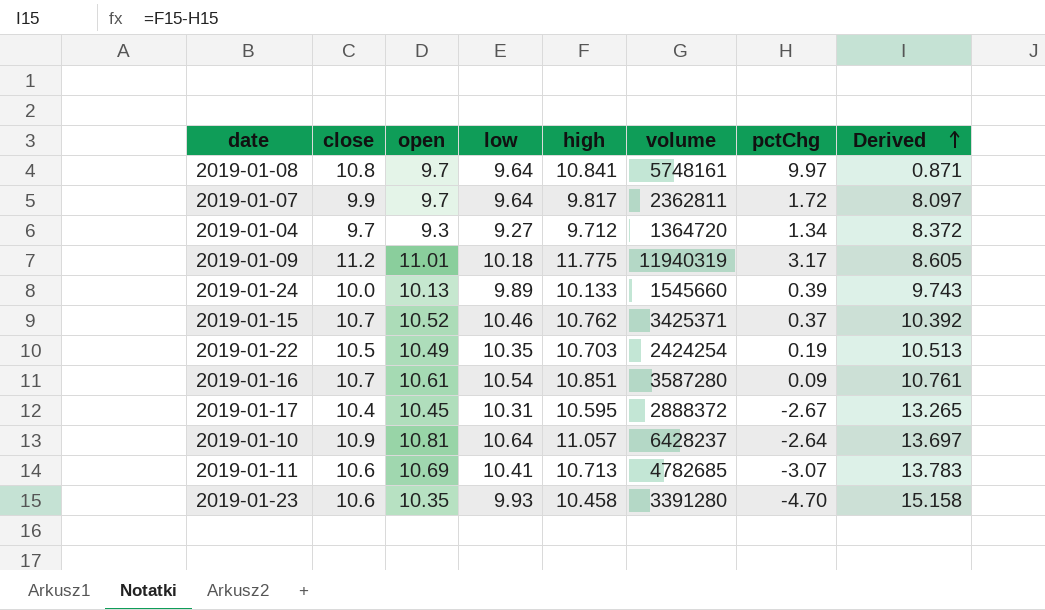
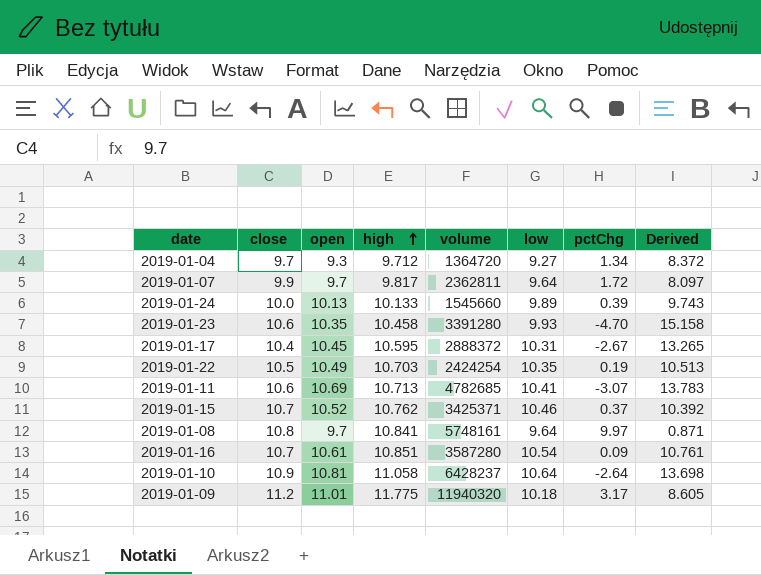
row order: Derived ascending -> high ascending
column low | position: 4 -> 6
2019-01-10 | high: 11.057 -> 11.058
2019-01-10 | Derived: 13.697 -> 13.698
2019-01-09 | volume: 11940319 -> 11940320

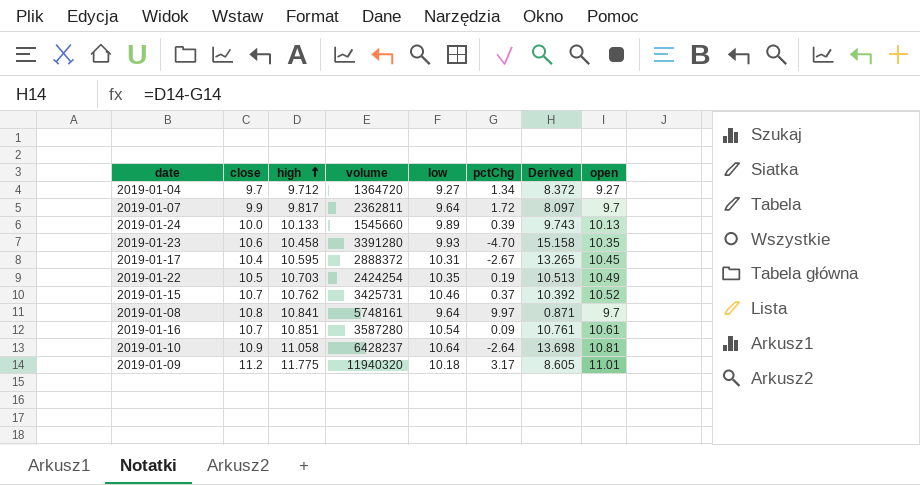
column open | position: 3 -> 8
row 2019-01-11: 10.6 | 10.69 | 10.713 | 4782685 | 10.41 | -3.07 | 13.783 -> none
2019-01-04 | open: 9.3 -> 9.27
2019-01-15 | volume: 3425371 -> 3425731

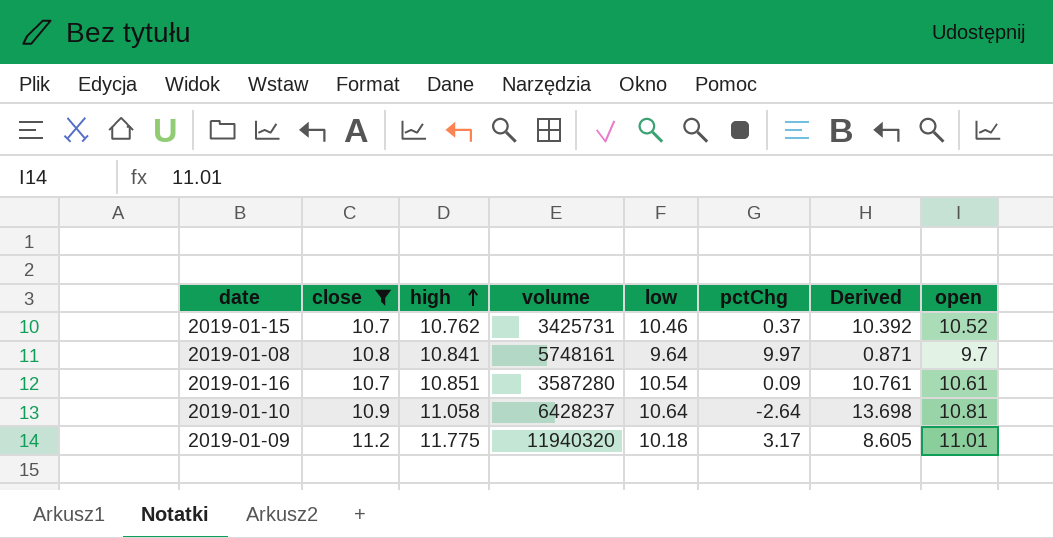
filter: none -> close >= 10.7

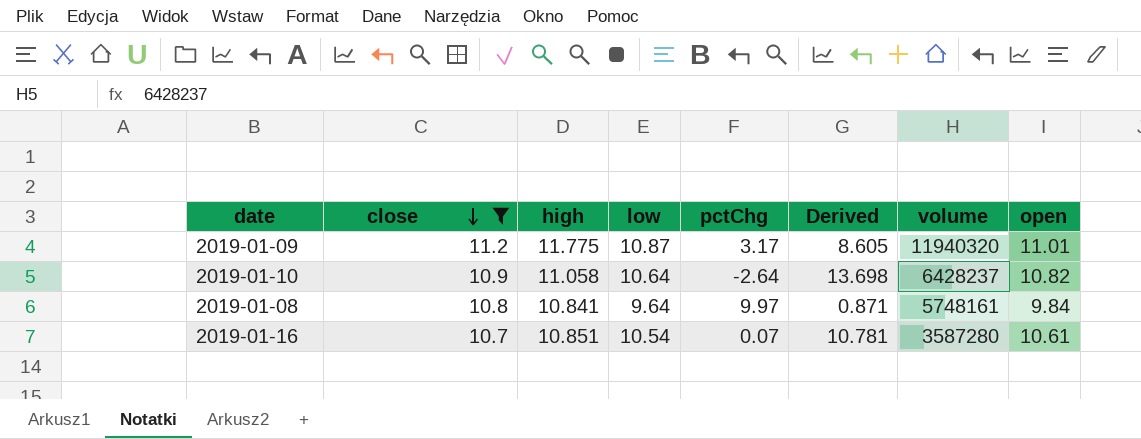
row order: high ascending -> close descending
column volume | position: 4 -> 7
row 2019-01-15: 10.7 | 10.762 | 3425731 | 10.46 | 0.37 | 10.392 | 10.52 -> none
2019-01-09 | low: 10.18 -> 10.87
2019-01-10 | open: 10.81 -> 10.82
2019-01-08 | open: 9.7 -> 9.84
2019-01-16 | pctChg: 0.09 -> 0.07
2019-01-16 | Derived: 10.761 -> 10.781

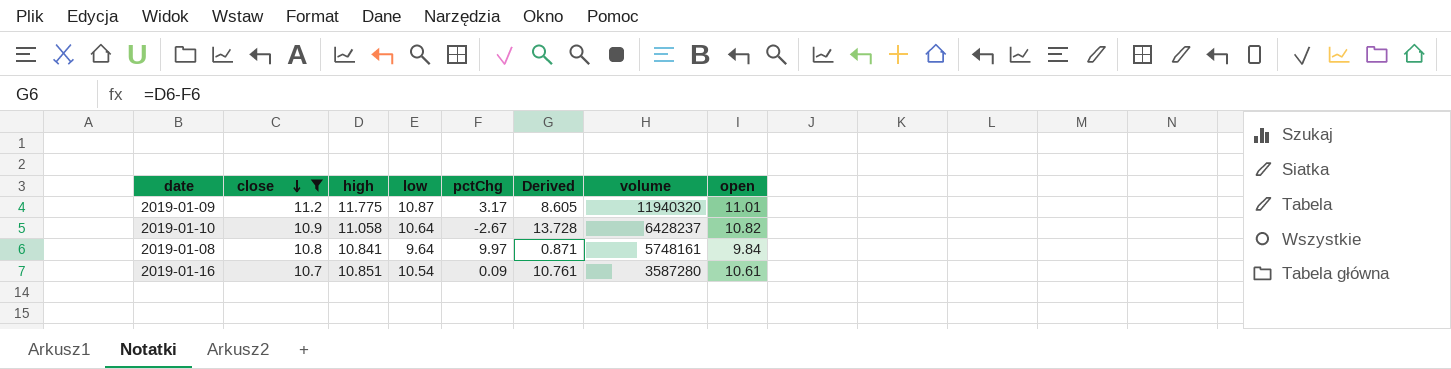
2019-01-10 | pctChg: -2.64 -> -2.67
2019-01-10 | Derived: 13.698 -> 13.728
2019-01-16 | pctChg: 0.07 -> 0.09
2019-01-16 | Derived: 10.781 -> 10.761

